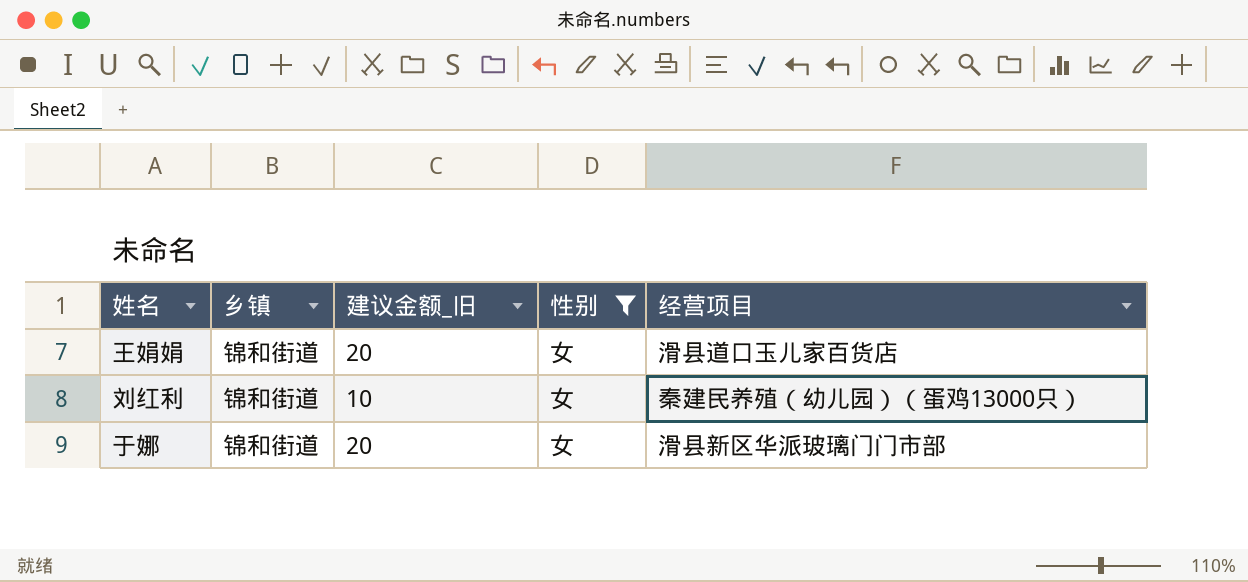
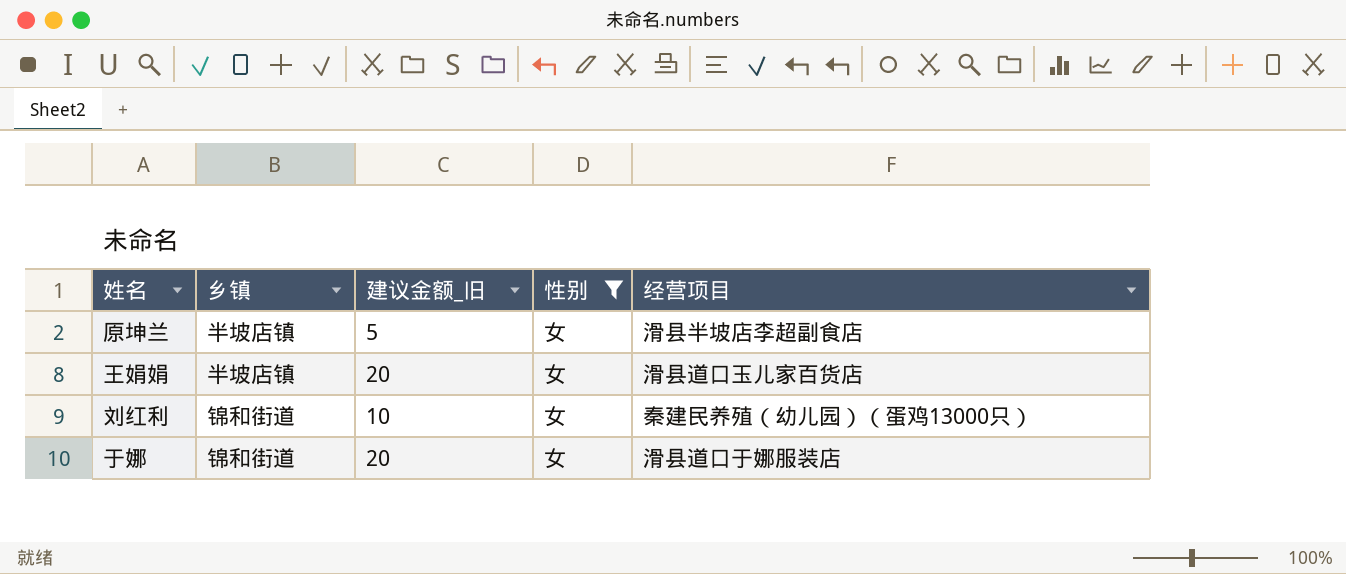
row 原坤兰: none -> 半坡店镇 | 5 | 女 | 滑县半坡店李超副食店
王娟娟 | 乡镇: 锦和街道 -> 半坡店镇
于娜 | 经营项目: 滑县新区华派玻璃门门市部 -> 滑县道口于娜服装店

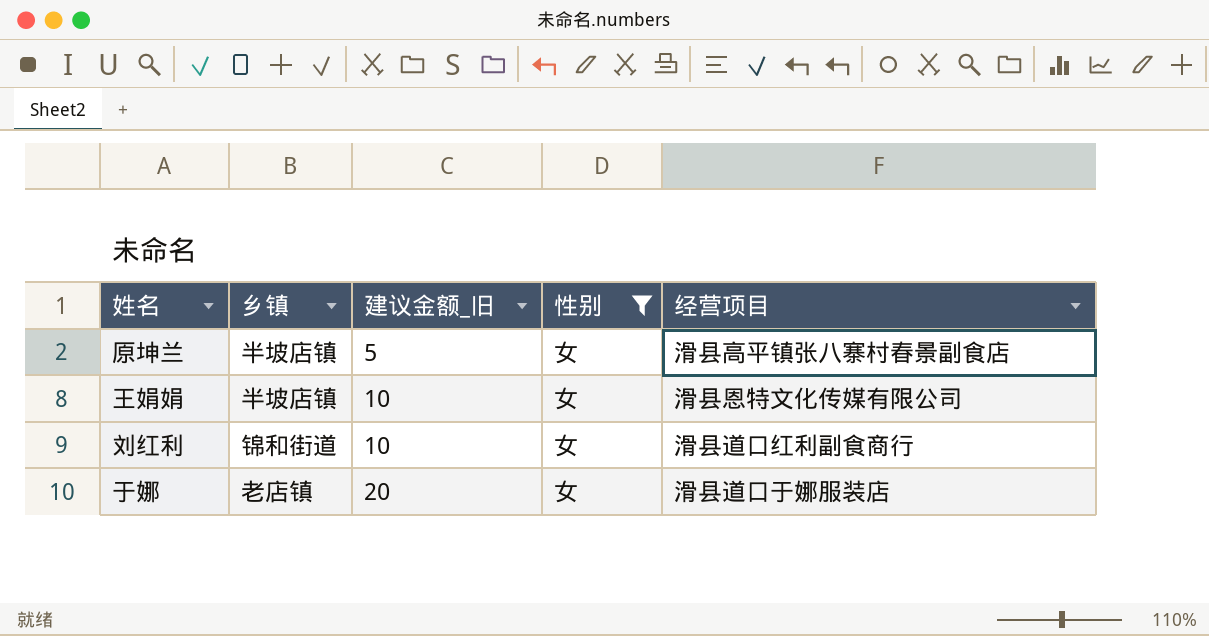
原坤兰 | 经营项目: 滑县半坡店李超副食店 -> 滑县高平镇张八寨村春景副食店
王娟娟 | 建议金额_旧: 20 -> 10
王娟娟 | 经营项目: 滑县道口玉儿家百货店 -> 滑县恩特文化传媒有限公司
刘红利 | 经营项目: 秦建民养殖（幼儿园）（蛋鸡13000只） -> 滑县道口红利副食商行
于娜 | 乡镇: 锦和街道 -> 老店镇

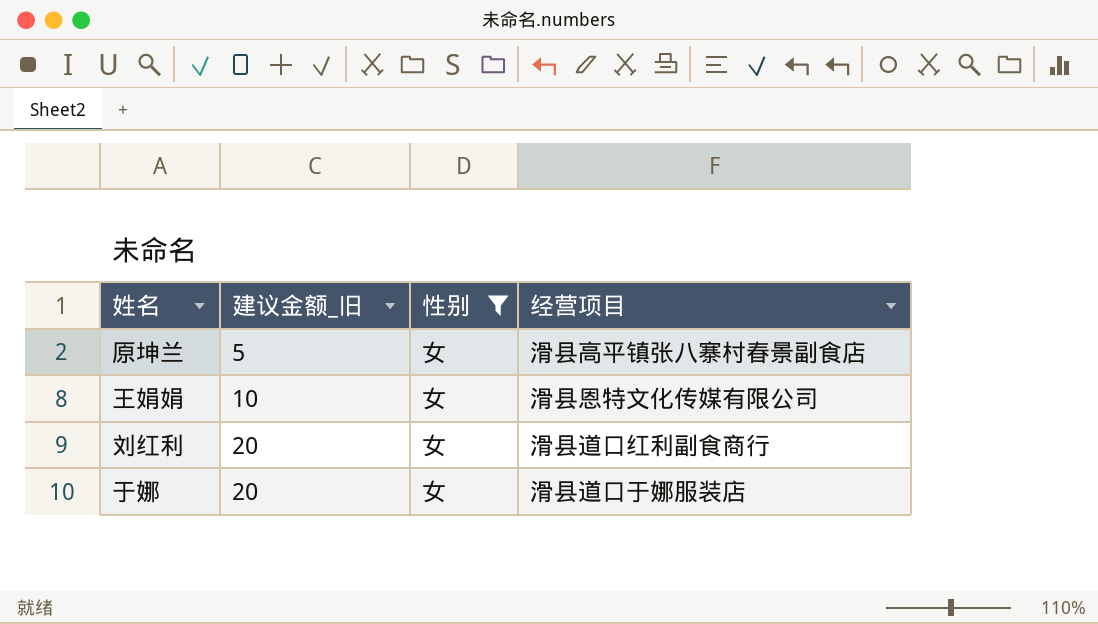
column 乡镇 | position: 2 -> none
刘红利 | 建议金额_旧: 10 -> 20

